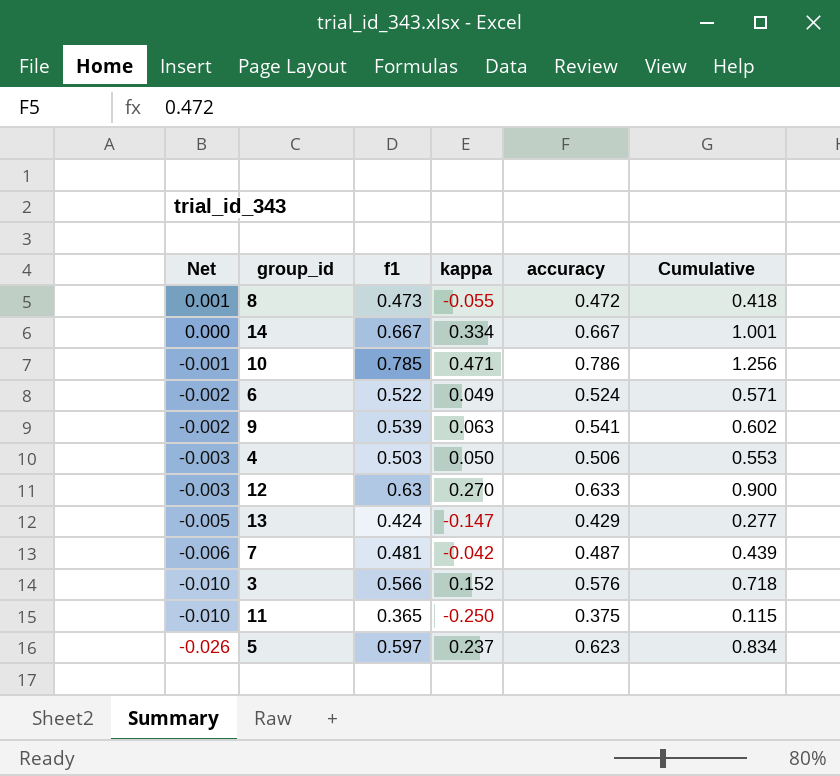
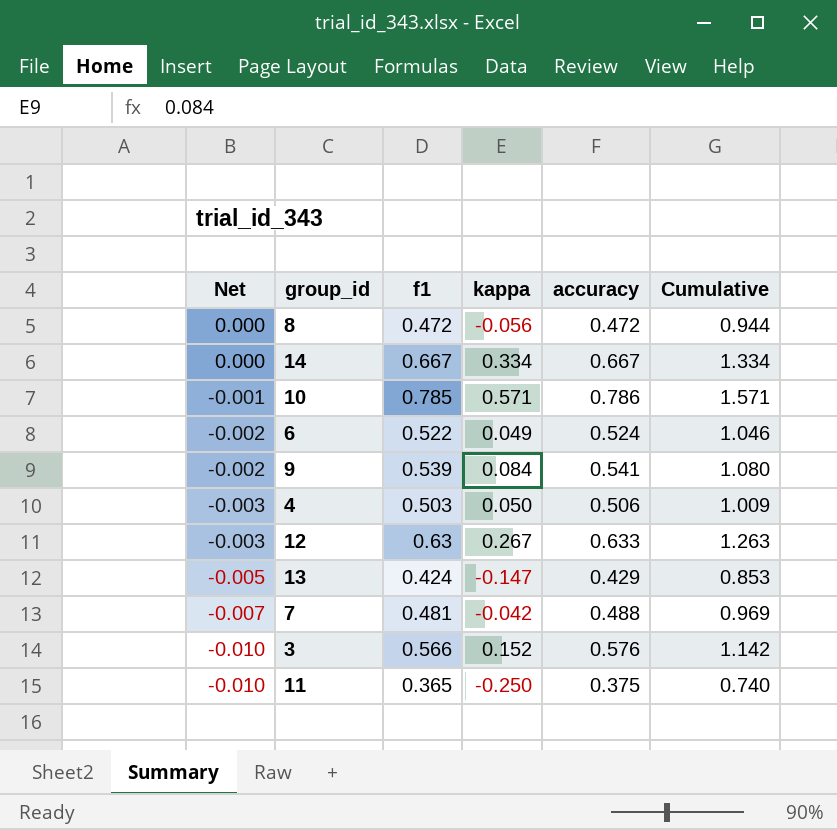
column Cumulative | formula: [f1] + [kappa] -> [f1] + [accuracy]
row 5: -0.026 | 0.597 | 0.237 | 0.623 | 0.834 -> none
8 | Net: 0.001 -> 0.000
8 | f1: 0.473 -> 0.472
8 | kappa: -0.055 -> -0.056
10 | kappa: 0.471 -> 0.571
9 | kappa: 0.063 -> 0.084
12 | kappa: 0.270 -> 0.267
7 | Net: -0.006 -> -0.007
7 | accuracy: 0.487 -> 0.488

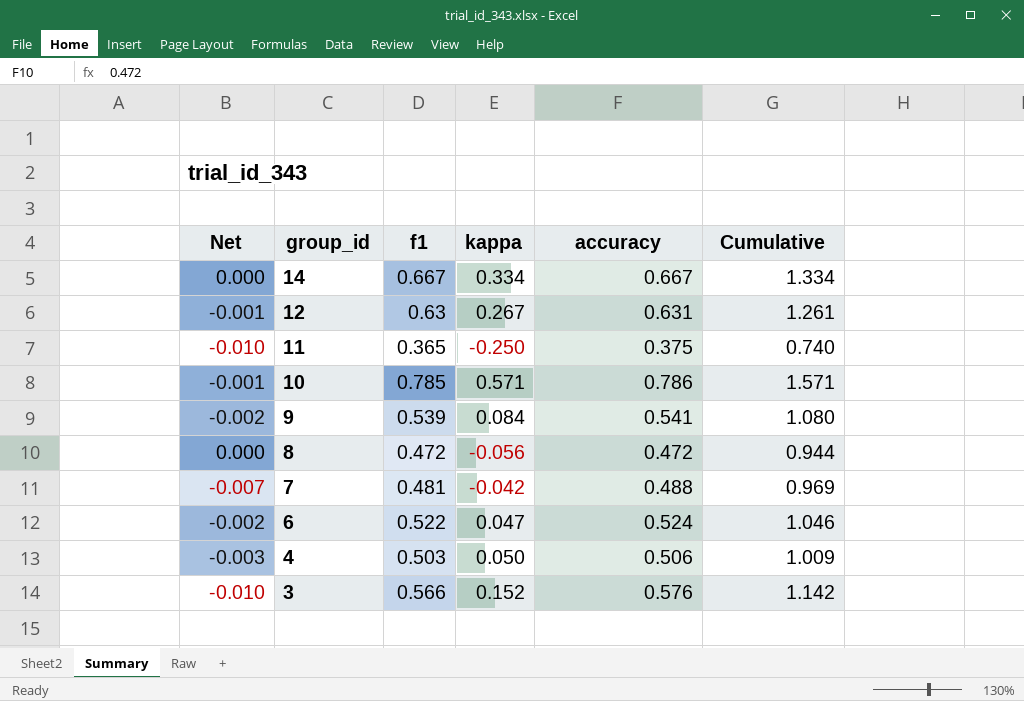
row order: Net descending -> group_id descending
row 13: -0.005 | 0.424 | -0.147 | 0.429 | 0.853 -> none
12 | Net: -0.003 -> -0.001
12 | accuracy: 0.633 -> 0.631
12 | Cumulative: 1.263 -> 1.261
6 | kappa: 0.049 -> 0.047

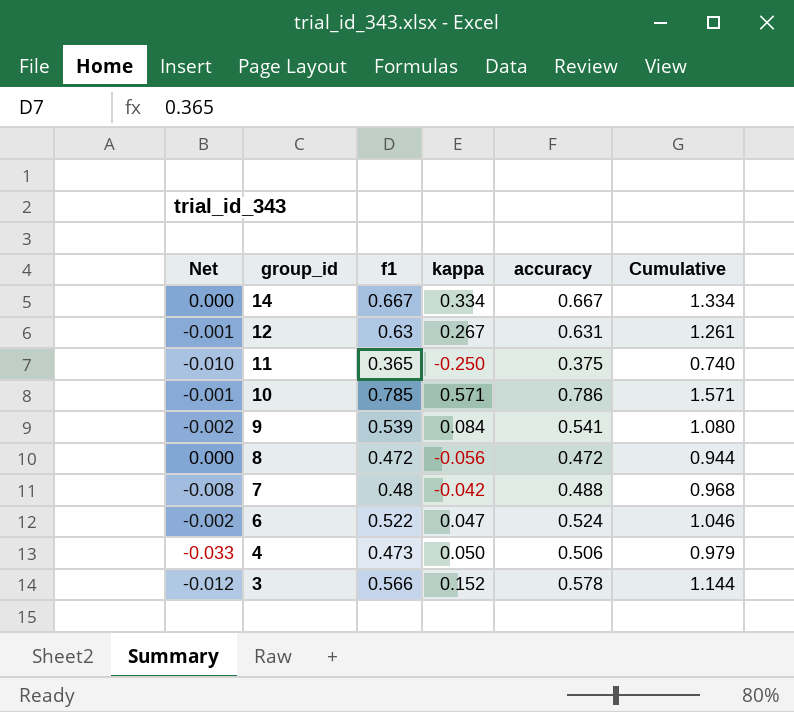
7 | Net: -0.007 -> -0.008
7 | f1: 0.481 -> 0.48
7 | Cumulative: 0.969 -> 0.968
4 | Net: -0.003 -> -0.033
4 | f1: 0.503 -> 0.473
4 | Cumulative: 1.009 -> 0.979
3 | Net: -0.010 -> -0.012
3 | accuracy: 0.576 -> 0.578
3 | Cumulative: 1.142 -> 1.144

